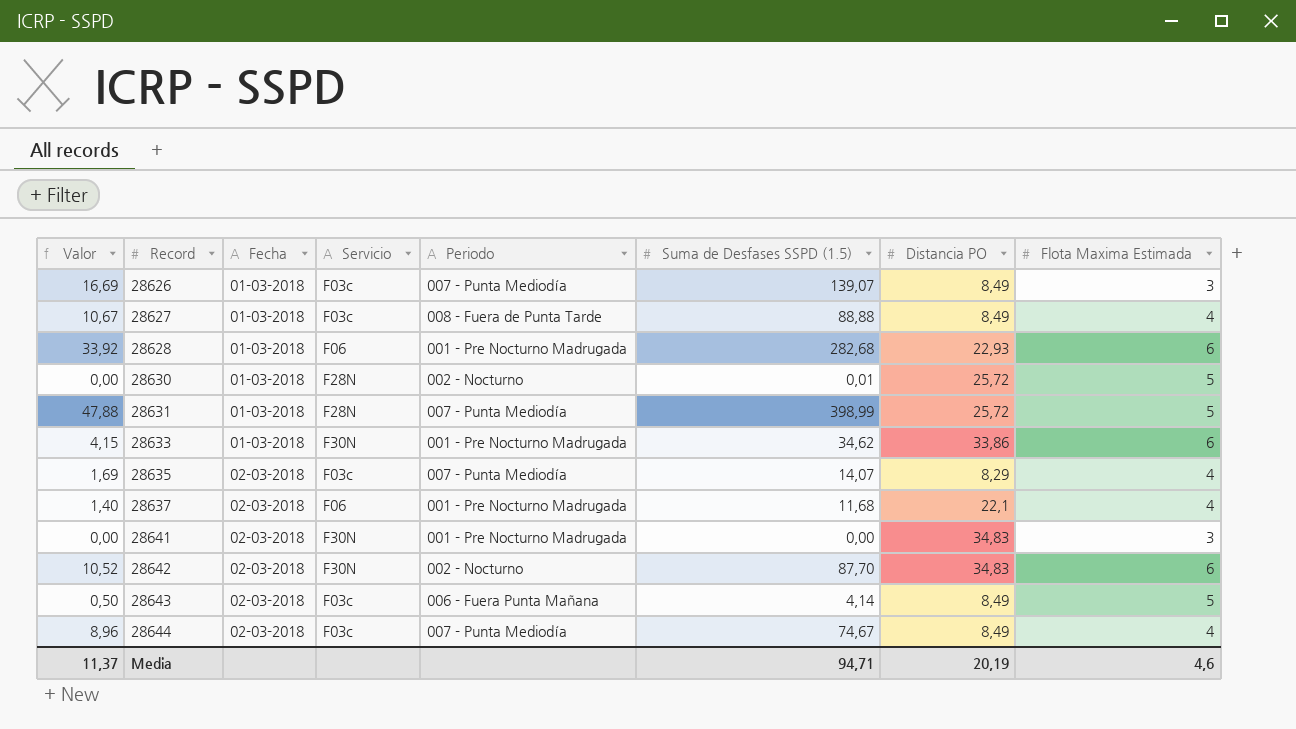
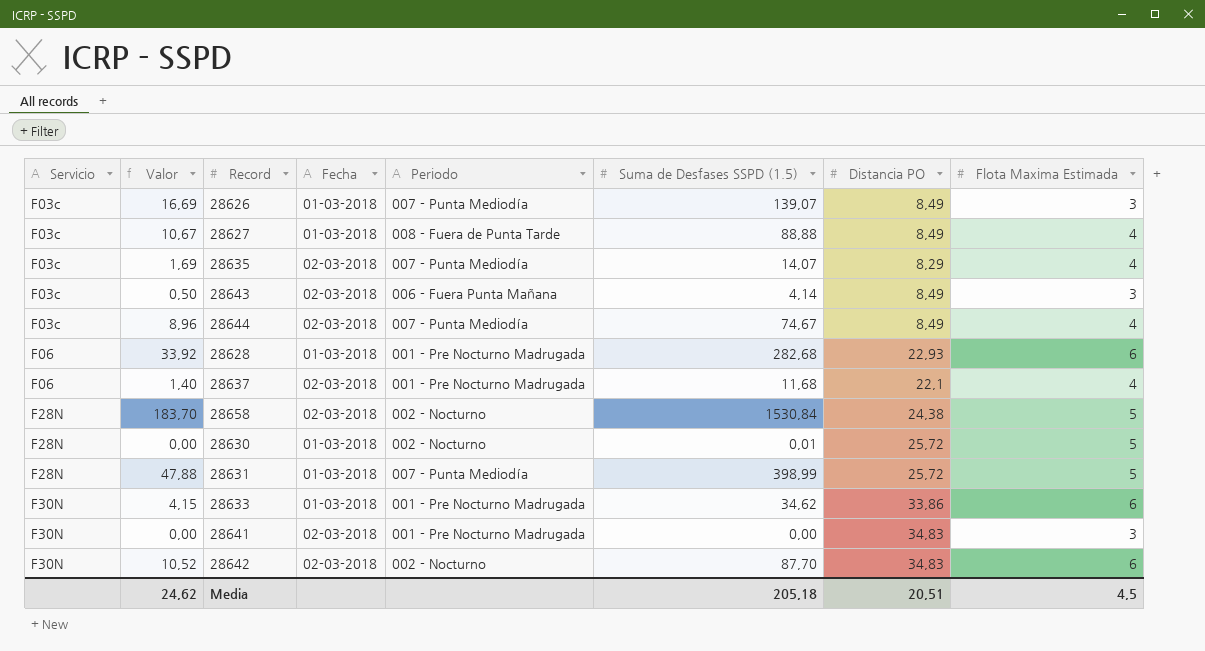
row order: Record ascending -> Servicio ascending
column Servicio | position: 4 -> 1
28643 | Flota Maxima Estimada: 5 -> 3
row 28658: none -> F28N | 183,70 | 02-03-2018 | 002 - Nocturno | 1530,84 | 24,38 | 5
Media | Valor: 11,37 -> 24,62
Media | Suma de Desfases SSPD (1.5): 94,71 -> 205,18
Media | Distancia PO: 20,19 -> 20,51
Media | Flota Maxima Estimada: 4,6 -> 4,5

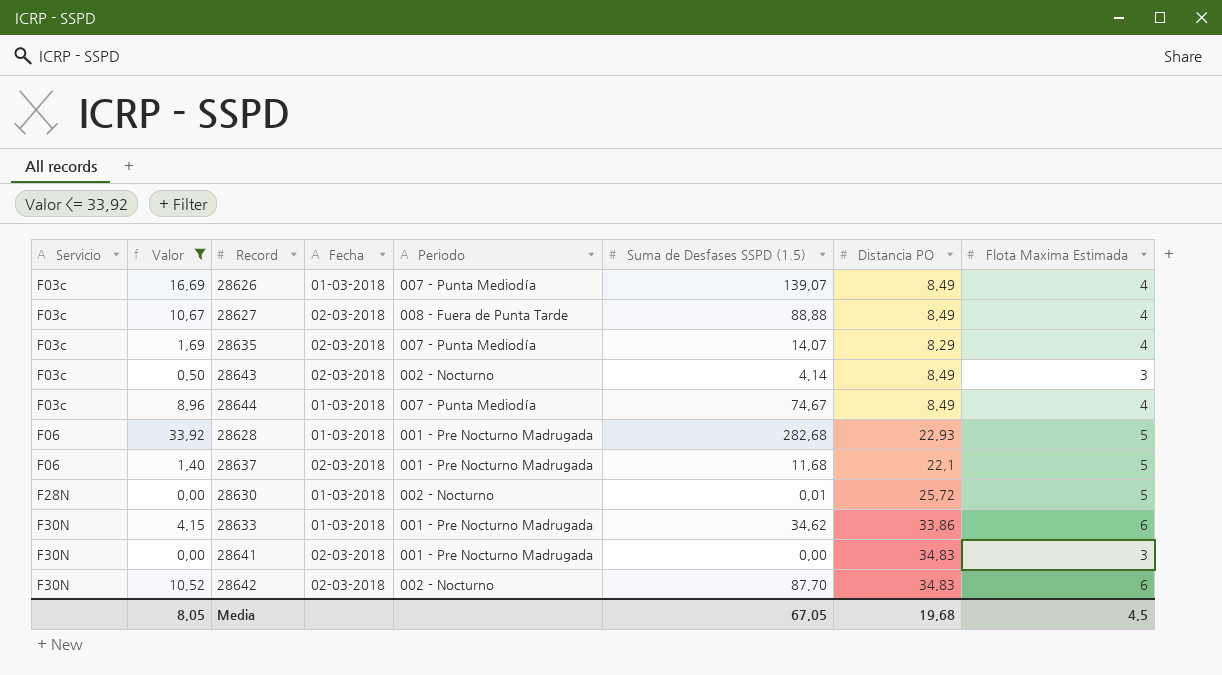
filter: none -> Valor <= 33,92
28626 | Flota Maxima Estimada: 3 -> 4
28627 | Fecha: 01-03-2018 -> 02-03-2018
28643 | Periodo: 006 - Fuera Punta Mañana -> 002 - Nocturno
28644 | Fecha: 02-03-2018 -> 01-03-2018
28628 | Flota Maxima Estimada: 6 -> 5
28637 | Flota Maxima Estimada: 4 -> 5
Media | Valor: 24,62 -> 8,05
Media | Suma de Desfases SSPD (1.5): 205,18 -> 67,05
Media | Distancia PO: 20,51 -> 19,68

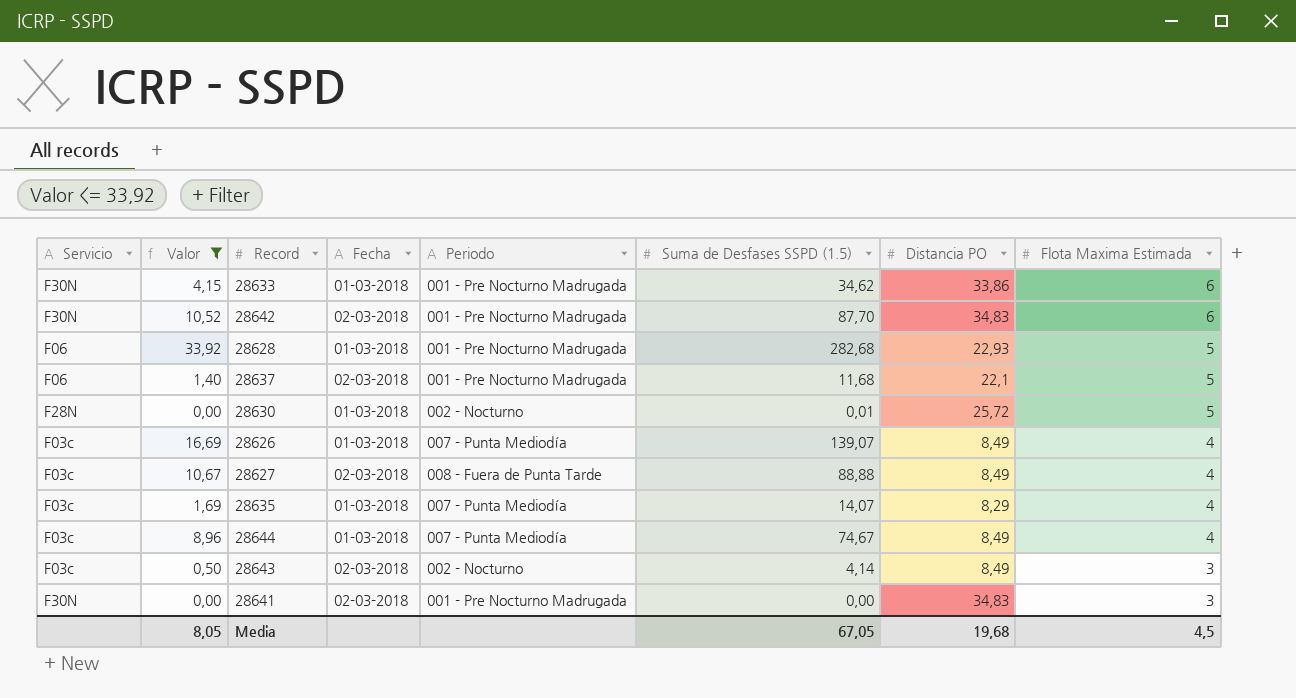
row order: Servicio ascending -> Flota Maxima Estimada descending
28642 | Periodo: 002 - Nocturno -> 001 - Pre Nocturno Madrugada
28635 | Fecha: 02-03-2018 -> 01-03-2018

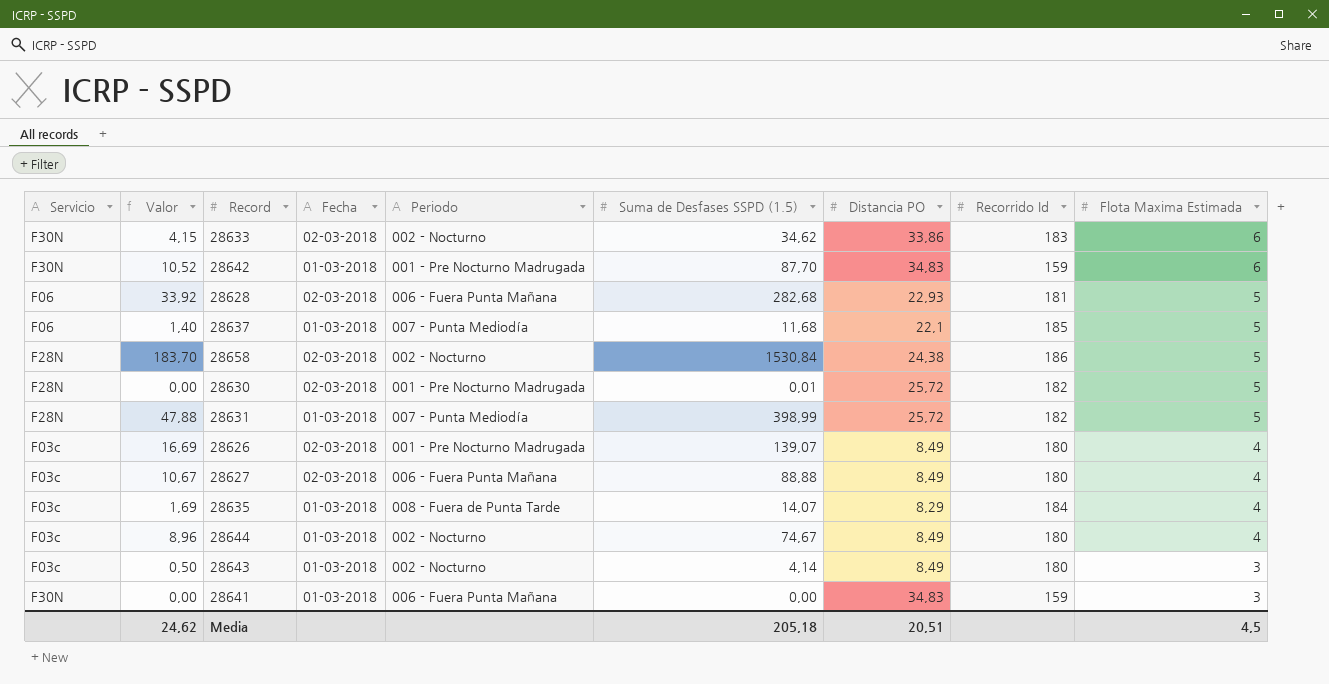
filter: Valor <= 33,92 -> none
column Recorrido Id | position: none -> 8
28633 | Fecha: 01-03-2018 -> 02-03-2018
28633 | Periodo: 001 - Pre Nocturno Madrugada -> 002 - Nocturno
28642 | Fecha: 02-03-2018 -> 01-03-2018
28628 | Fecha: 01-03-2018 -> 02-03-2018
28628 | Periodo: 001 - Pre Nocturno Madrugada -> 006 - Fuera Punta Mañana
28637 | Fecha: 02-03-2018 -> 01-03-2018
28637 | Periodo: 001 - Pre Nocturno Madrugada -> 007 - Punta Mediodía
28630 | Fecha: 01-03-2018 -> 02-03-2018
28630 | Periodo: 002 - Nocturno -> 001 - Pre Nocturno Madrugada
28626 | Fecha: 01-03-2018 -> 02-03-2018
28626 | Periodo: 007 - Punta Mediodía -> 001 - Pre Nocturno Madrugada
28627 | Periodo: 008 - Fuera de Punta Tarde -> 006 - Fuera Punta Mañana
28635 | Periodo: 007 - Punta Mediodía -> 008 - Fuera de Punta Tarde
28644 | Periodo: 007 - Punta Mediodía -> 002 - Nocturno
28643 | Fecha: 02-03-2018 -> 01-03-2018
28641 | Fecha: 02-03-2018 -> 01-03-2018
28641 | Periodo: 001 - Pre Nocturno Madrugada -> 006 - Fuera Punta Mañana
Media | Valor: 8,05 -> 24,62
Media | Suma de Desfases SSPD (1.5): 67,05 -> 205,18
Media | Distancia PO: 19,68 -> 20,51

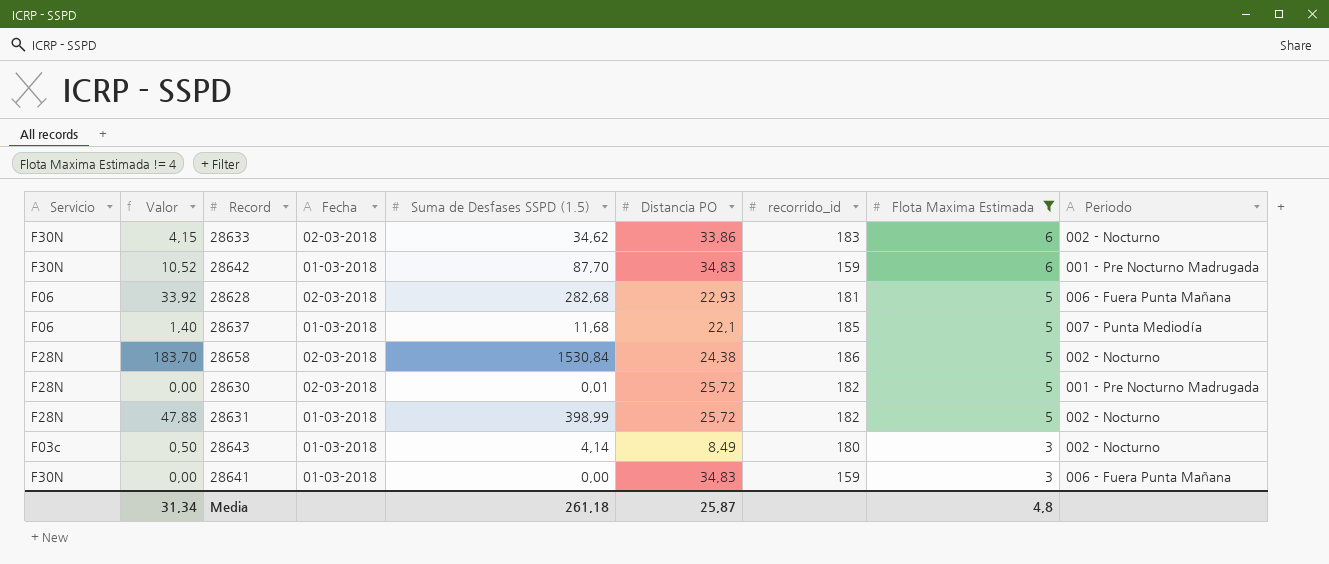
filter: none -> Flota Maxima Estimada != 4
column name: Recorrido Id -> recorrido_id
column Periodo | position: 5 -> 9
28631 | Periodo: 007 - Punta Mediodía -> 002 - Nocturno
Media | Valor: 24,62 -> 31,34
Media | Suma de Desfases SSPD (1.5): 205,18 -> 261,18
Media | Distancia PO: 20,51 -> 25,87
Media | Flota Maxima Estimada: 4,5 -> 4,8

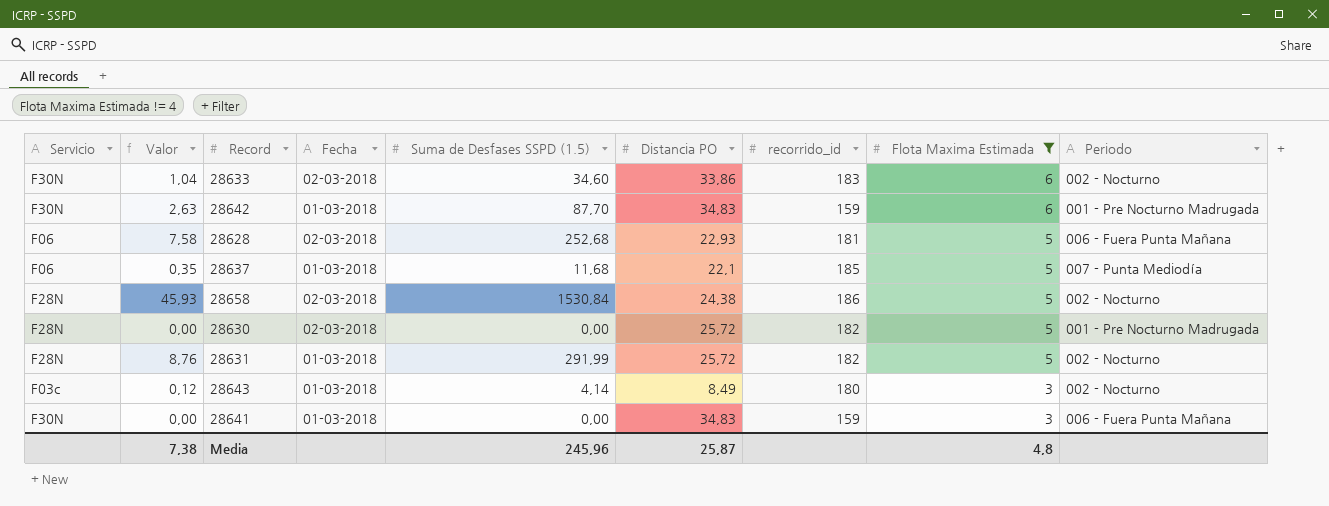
column Valor | formula: [Suma de Desfases SSPD (1.5)] * 0,12 -> [Suma de Desfases SSPD (1.5)] * 0,03
28633 | Suma de Desfases SSPD (1.5): 34,62 -> 34,60
28628 | Suma de Desfases SSPD (1.5): 282,68 -> 252,68
28630 | Suma de Desfases SSPD (1.5): 0,01 -> 0,00
28631 | Suma de Desfases SSPD (1.5): 398,99 -> 291,99
Media | Valor: 31,34 -> 7,38
Media | Suma de Desfases SSPD (1.5): 261,18 -> 245,96

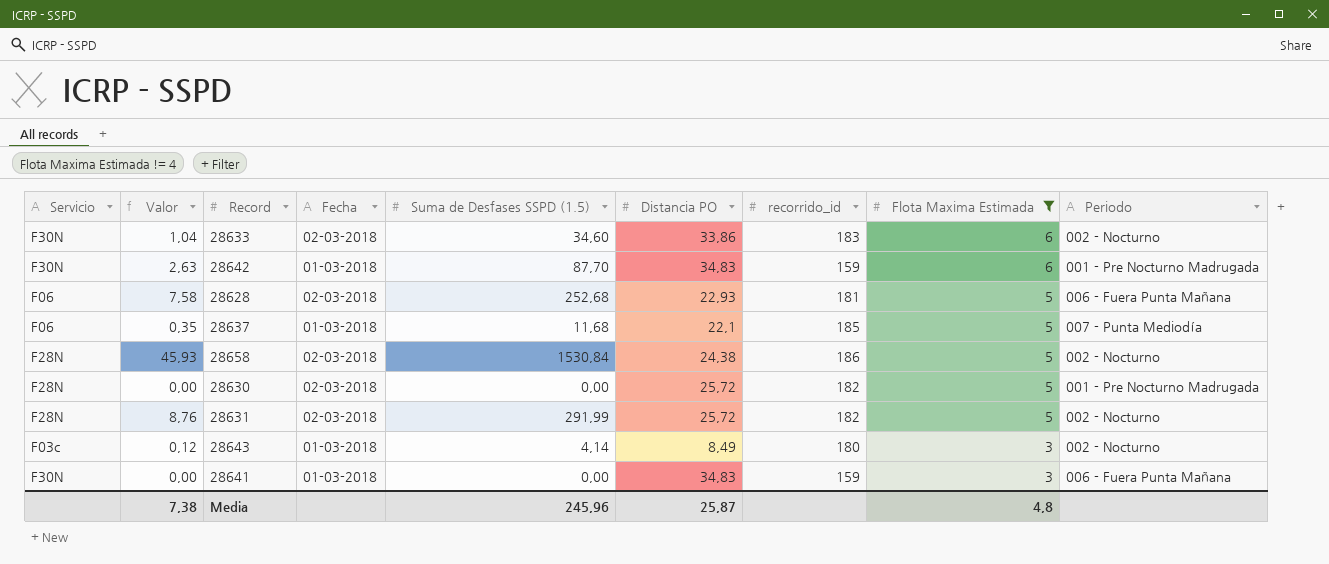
28631 | Fecha: 01-03-2018 -> 02-03-2018

